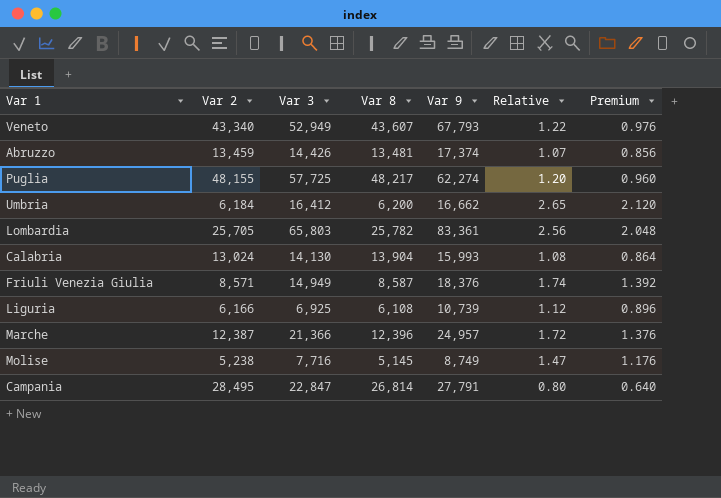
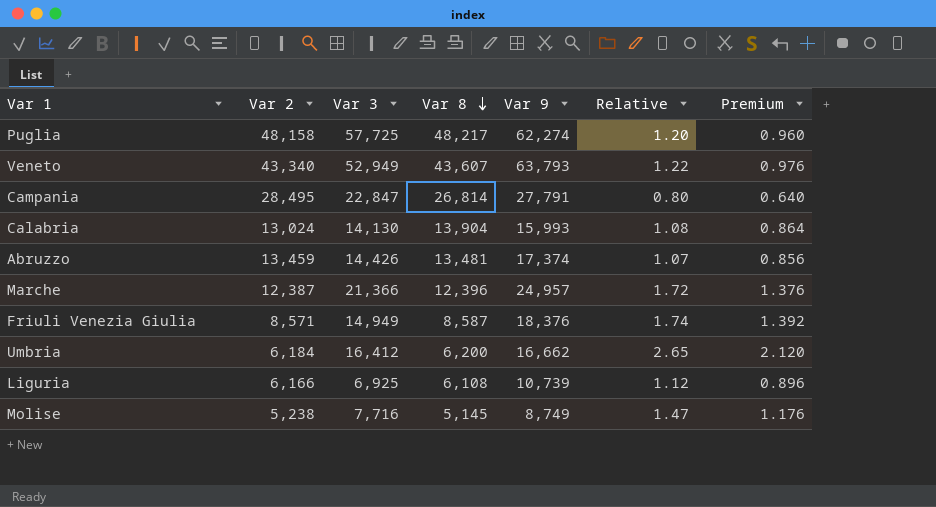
row order: none -> Var 8 descending
row Lombardia: 25,705 | 65,803 | 25,782 | 83,361 | 2.56 | 2.048 -> none
Puglia | Var 2: 48,155 -> 48,158
Veneto | Var 9: 67,793 -> 63,793

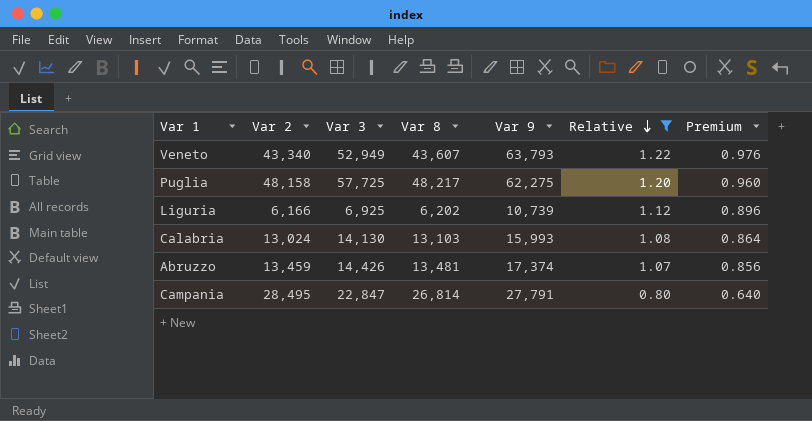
filter: none -> Relative <= 1.22
row order: Var 8 descending -> Relative descending
Puglia | Var 9: 62,274 -> 62,275
Liguria | Var 8: 6,108 -> 6,202
Calabria | Var 8: 13,904 -> 13,103

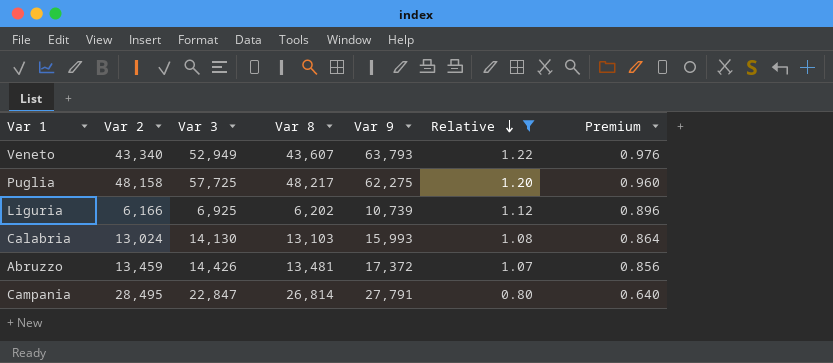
Abruzzo | Var 9: 17,374 -> 17,372

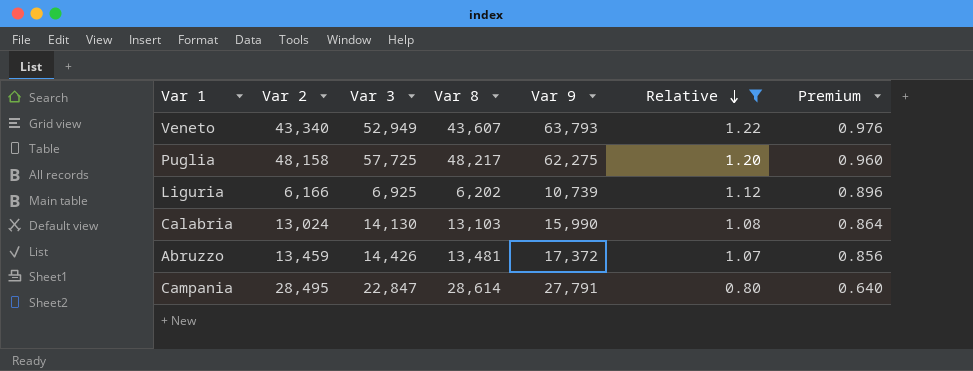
Calabria | Var 9: 15,993 -> 15,990
Campania | Var 8: 26,814 -> 28,614

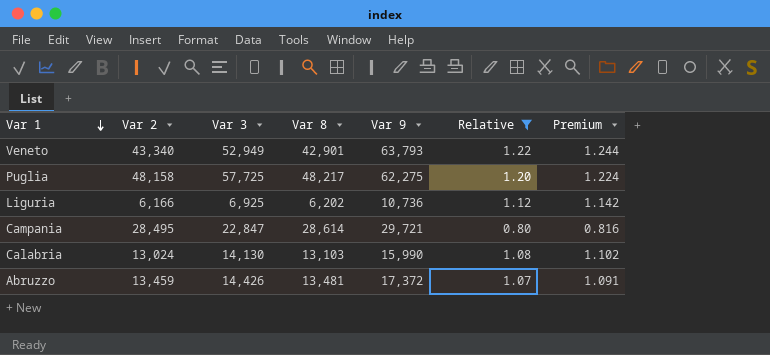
row order: Relative descending -> Var 1 descending
column Premium | formula: [Relative] * 0.8 -> [Relative] * 1.02
Veneto | Var 8: 43,607 -> 42,901
Liguria | Var 9: 10,739 -> 10,736
Campania | Var 9: 27,791 -> 29,721

